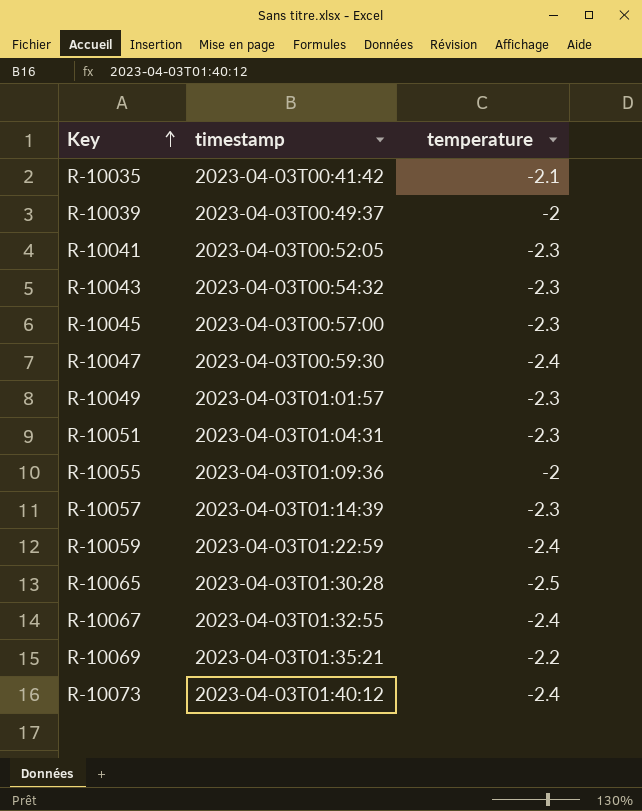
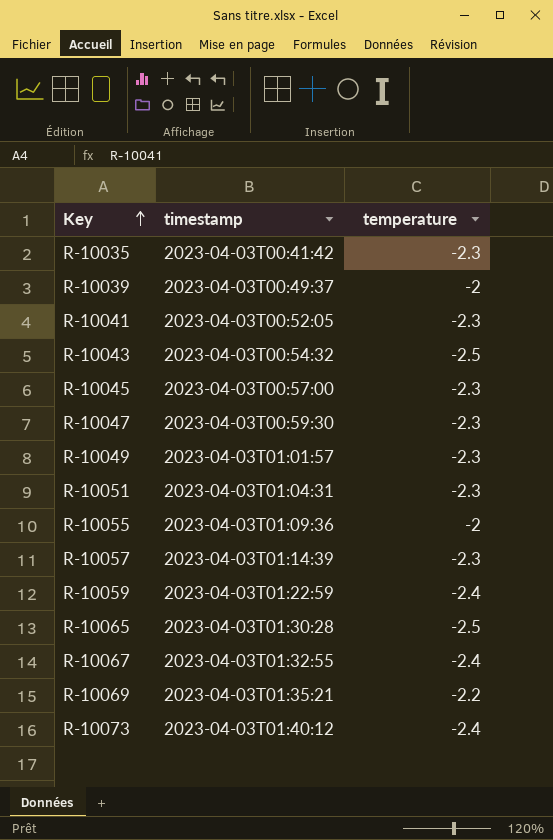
R-10035 | temperature: -2.1 -> -2.3
R-10043 | temperature: -2.3 -> -2.5
R-10047 | temperature: -2.4 -> -2.3

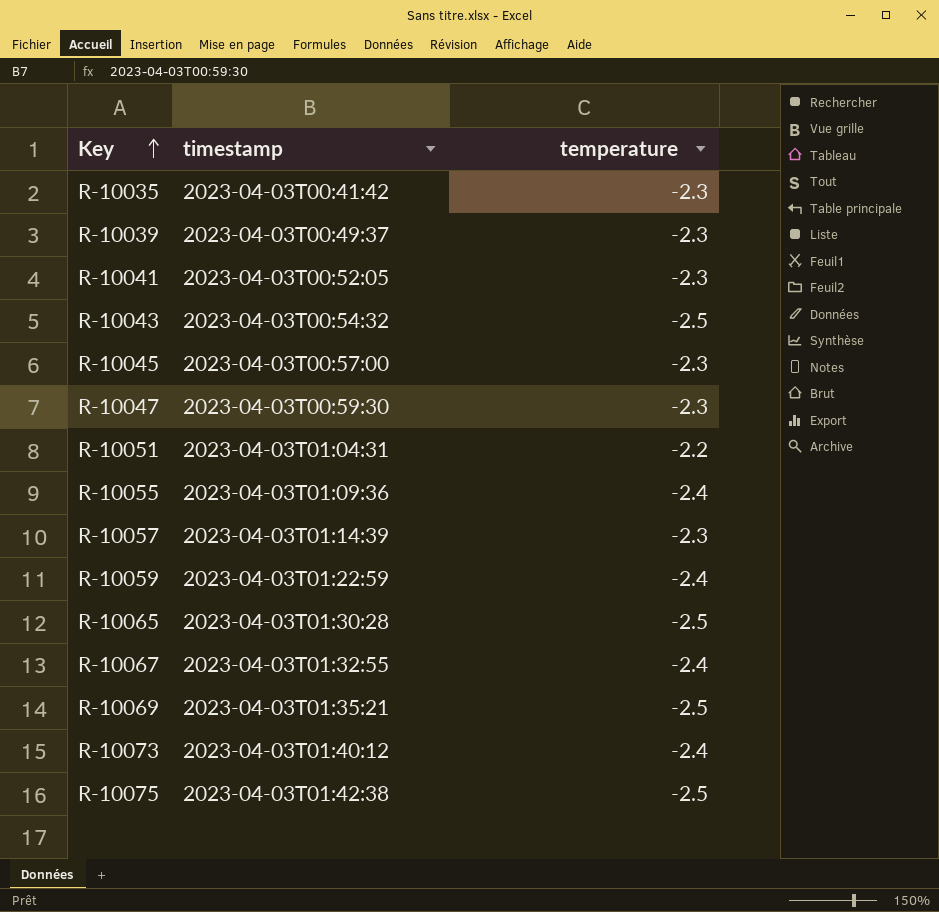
row R-10049: 2023-04-03T01:01:57 | -2.3 -> none
R-10039 | temperature: -2 -> -2.3
R-10051 | temperature: -2.3 -> -2.2
R-10055 | temperature: -2 -> -2.4
R-10069 | temperature: -2.2 -> -2.5
row R-10075: none -> 2023-04-03T01:42:38 | -2.5

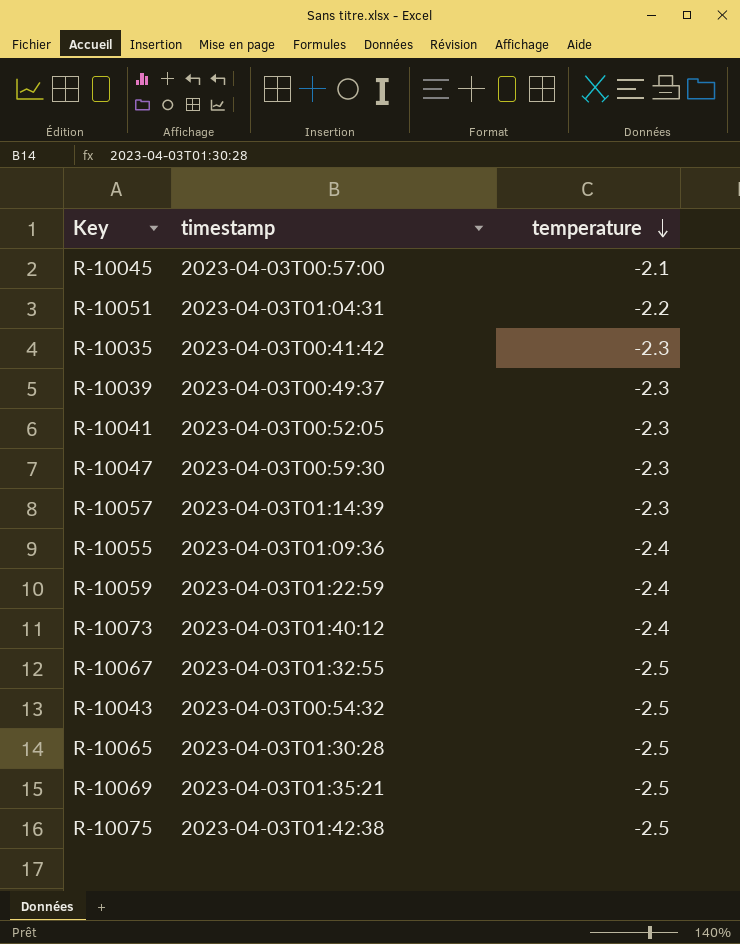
row order: Key ascending -> temperature descending
R-10045 | temperature: -2.3 -> -2.1
R-10067 | temperature: -2.4 -> -2.5

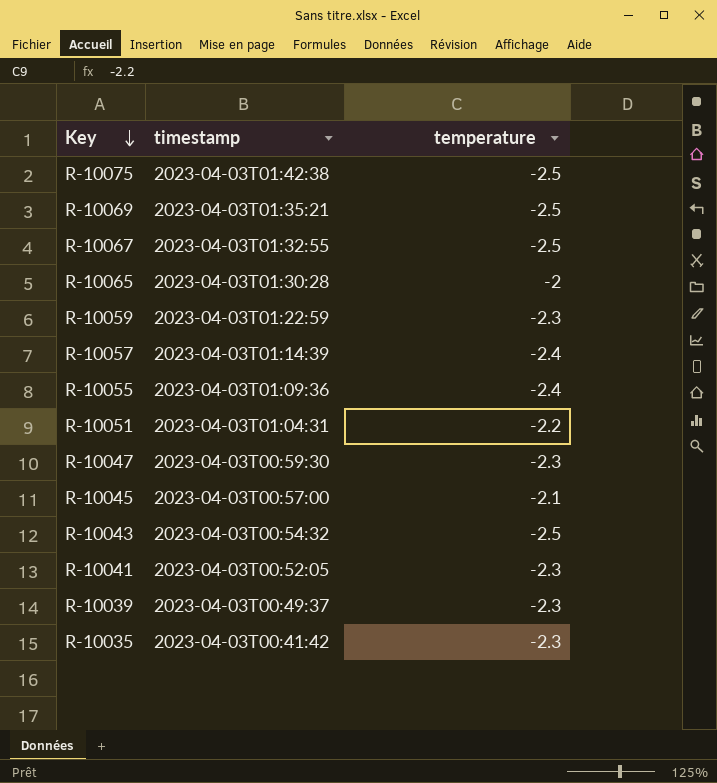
row order: temperature descending -> Key descending
row R-10073: 2023-04-03T01:40:12 | -2.4 -> none
R-10065 | temperature: -2.5 -> -2
R-10059 | temperature: -2.4 -> -2.3
R-10057 | temperature: -2.3 -> -2.4

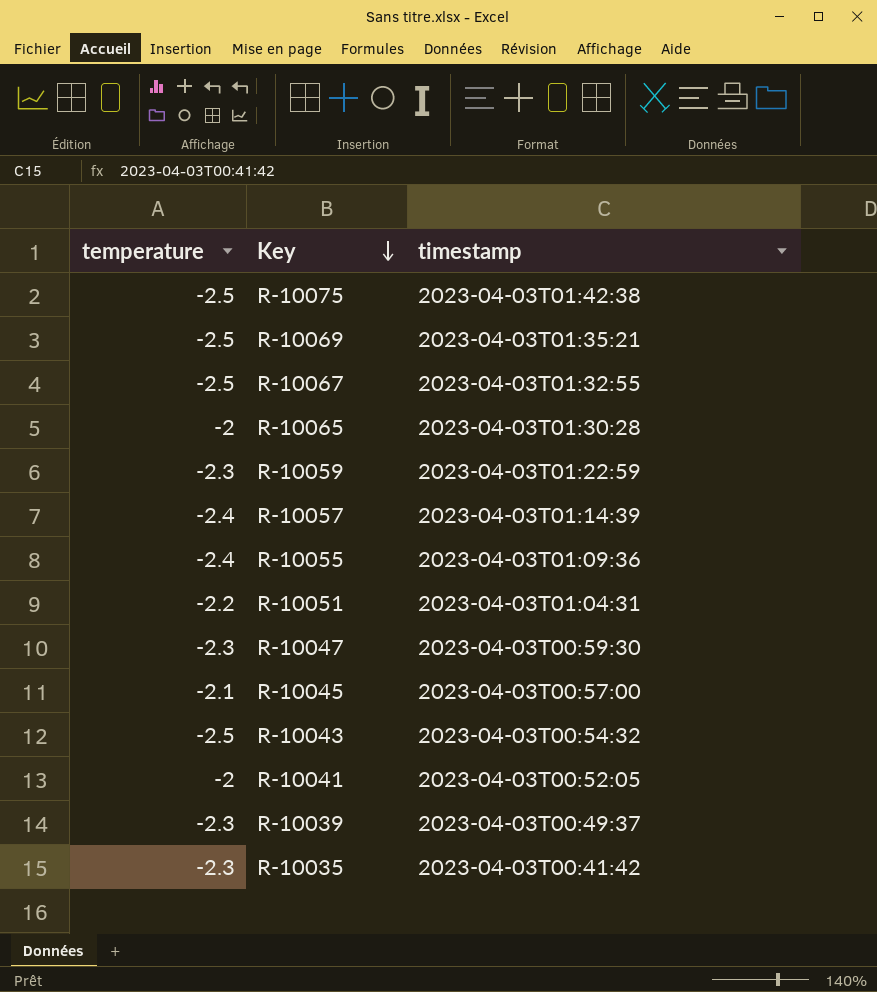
column temperature | position: 3 -> 1
R-10041 | temperature: -2.3 -> -2

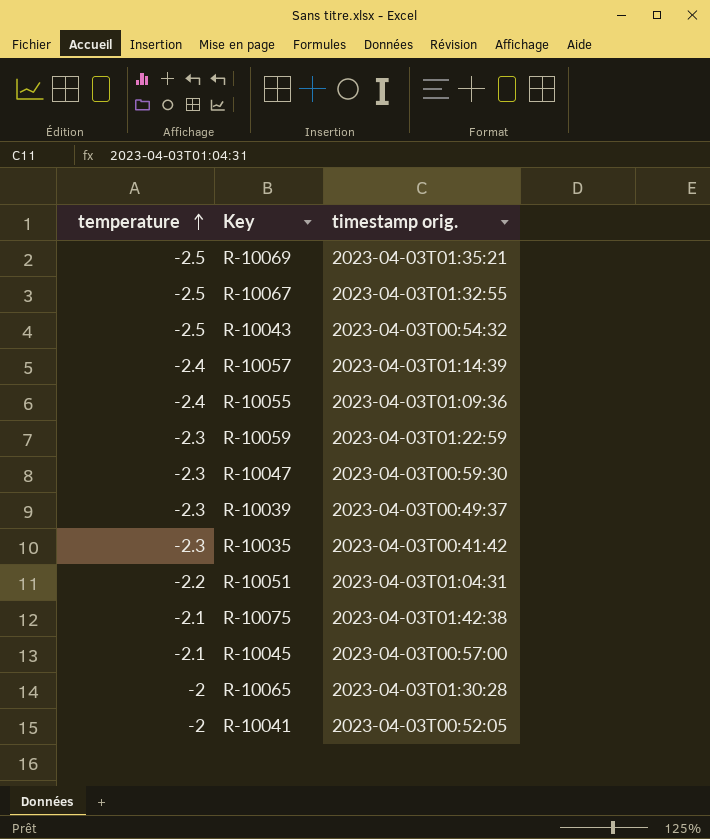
row order: Key descending -> temperature ascending
column name: timestamp -> timestamp orig.
R-10075 | temperature: -2.5 -> -2.1

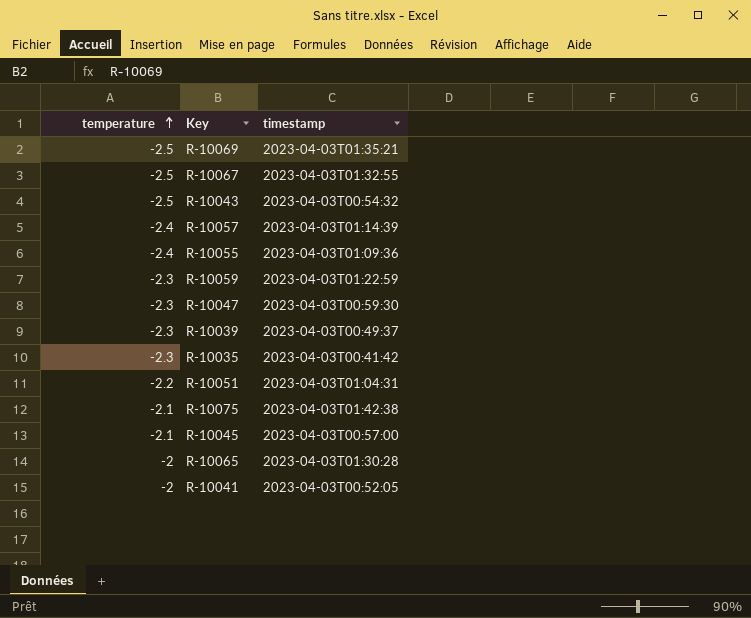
column name: timestamp orig. -> timestamp

